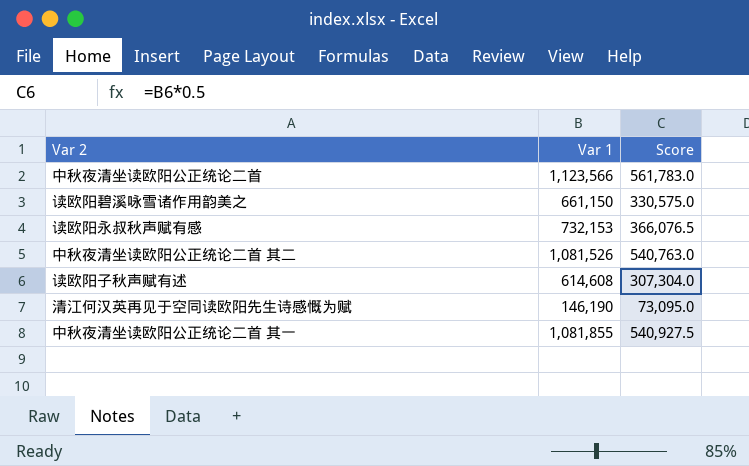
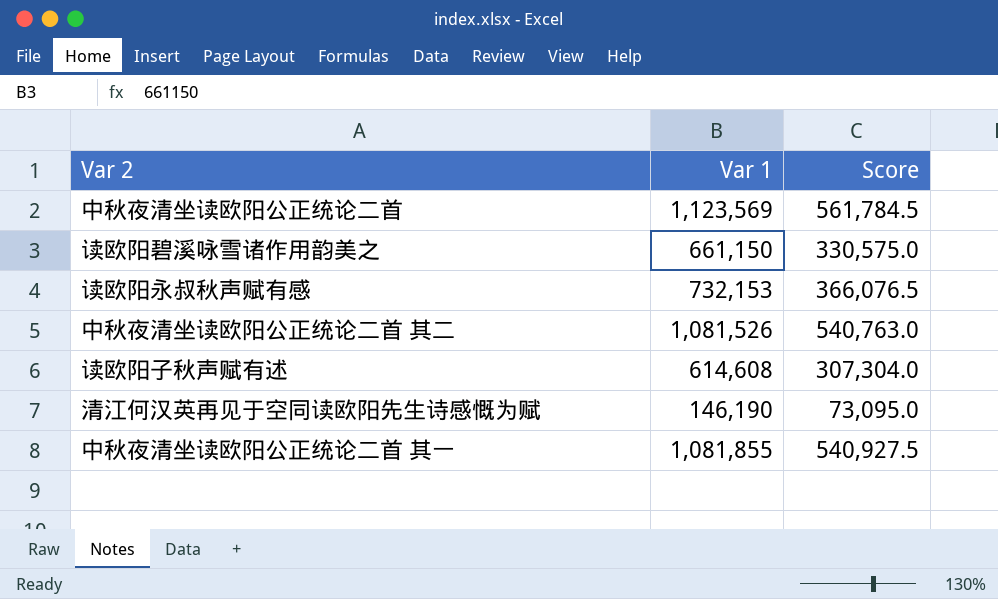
中秋夜清坐读欧阳公正统论二首 | Var 1: 1,123,566 -> 1,123,569
中秋夜清坐读欧阳公正统论二首 | Score: 561,783.0 -> 561,784.5

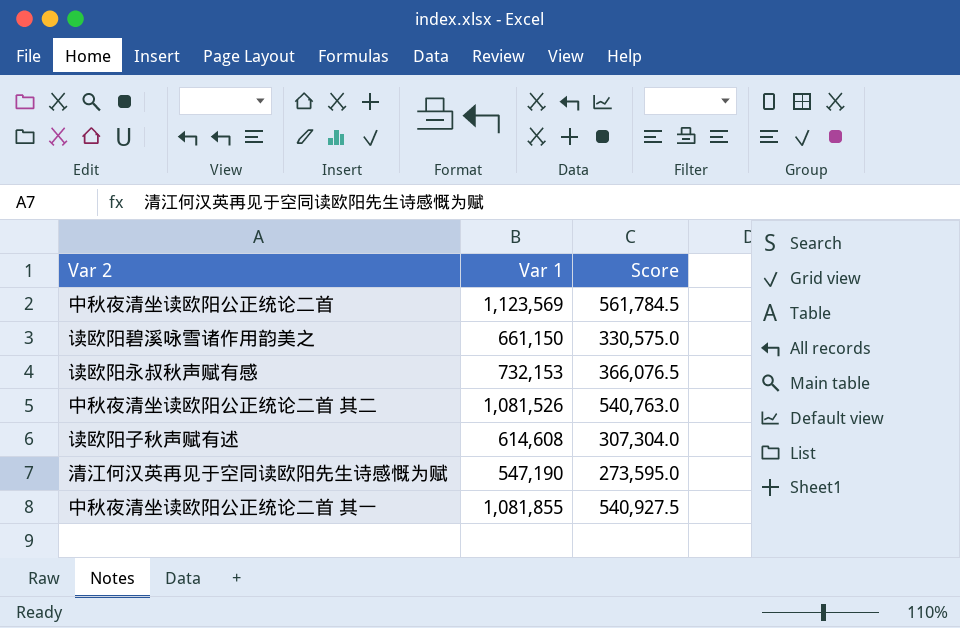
清江何汉英再见于空同读欧阳先生诗感慨为赋 | Var 1: 146,190 -> 547,190
清江何汉英再见于空同读欧阳先生诗感慨为赋 | Score: 73,095.0 -> 273,595.0

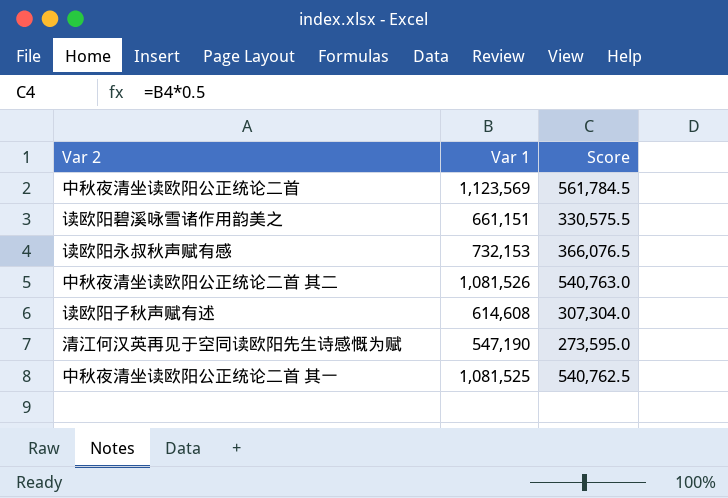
读欧阳碧溪咏雪诸作用韵美之 | Var 1: 661,150 -> 661,151
读欧阳碧溪咏雪诸作用韵美之 | Score: 330,575.0 -> 330,575.5
中秋夜清坐读欧阳公正统论二首 其一 | Var 1: 1,081,855 -> 1,081,525
中秋夜清坐读欧阳公正统论二首 其一 | Score: 540,927.5 -> 540,762.5

